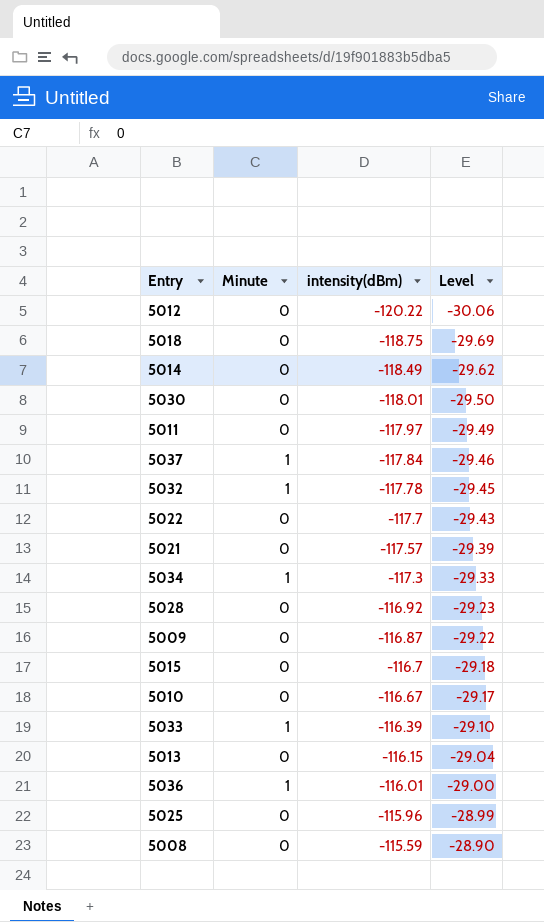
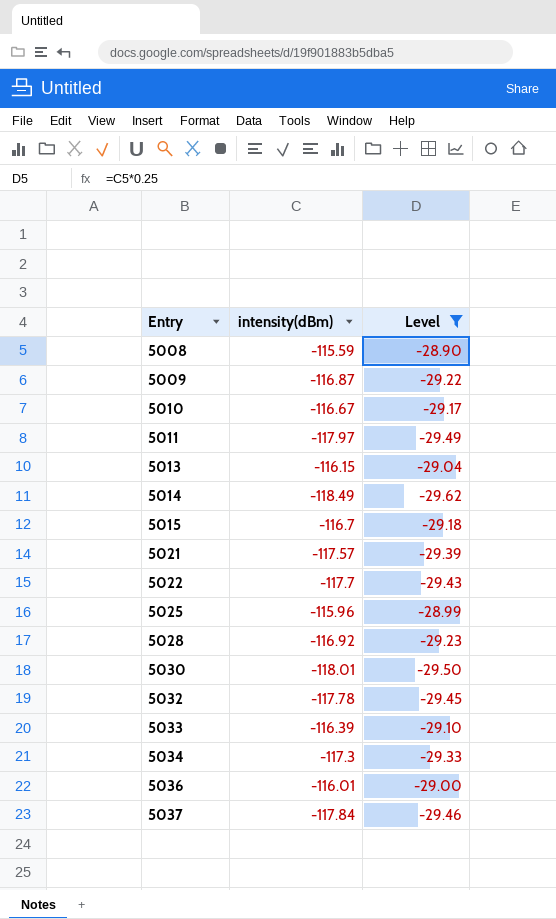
filter: none -> Level >= -29.62
row order: intensity(dBm) ascending -> Entry ascending
column Minute | position: 2 -> none

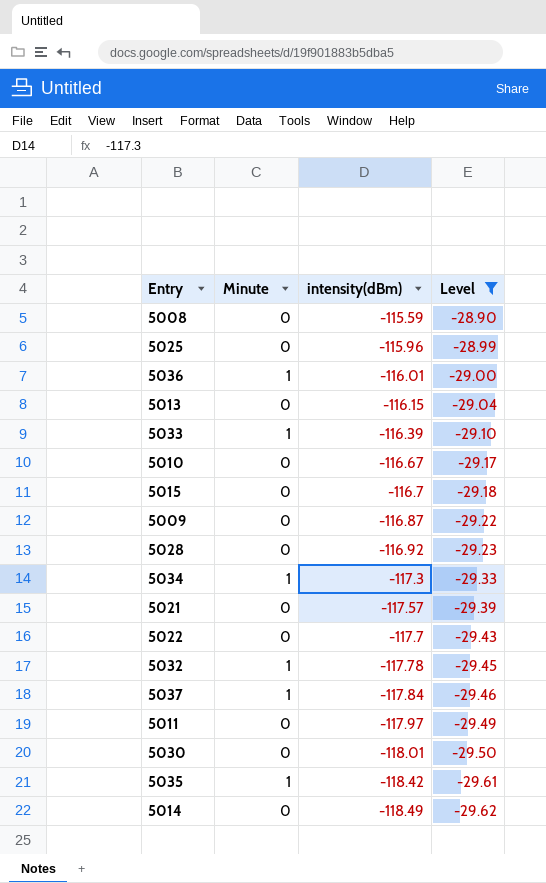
row order: Entry ascending -> intensity(dBm) descending
column Minute | position: none -> 2
row 5035: none -> 1 | -118.42 | -29.61

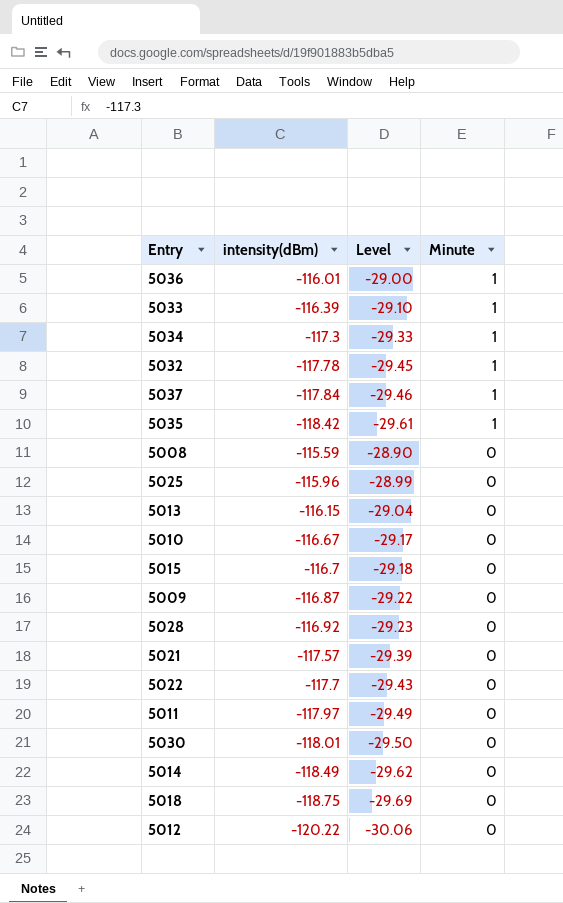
filter: Level >= -29.62 -> none
row order: intensity(dBm) descending -> Minute descending
column Minute | position: 2 -> 4

